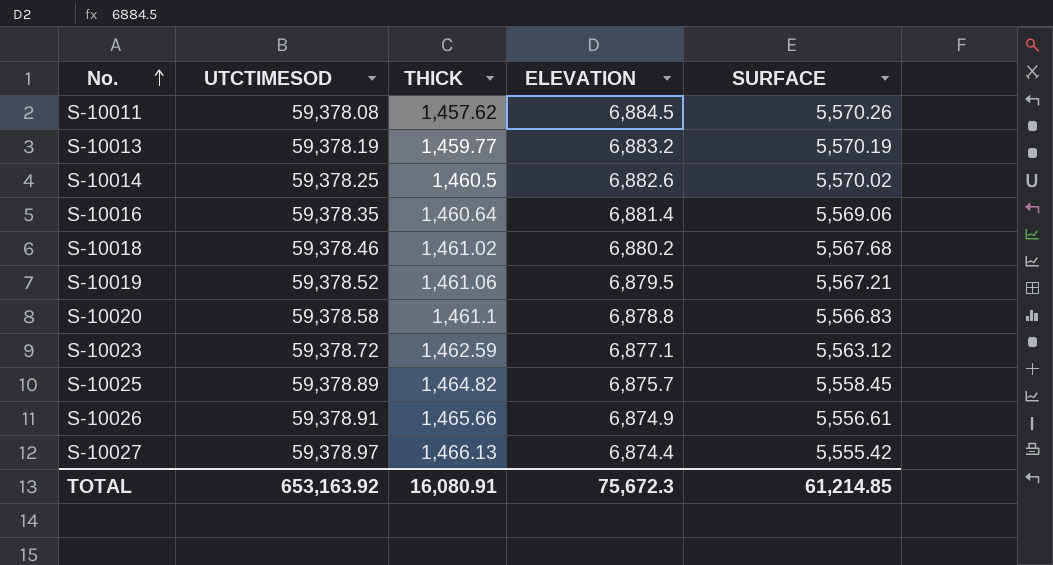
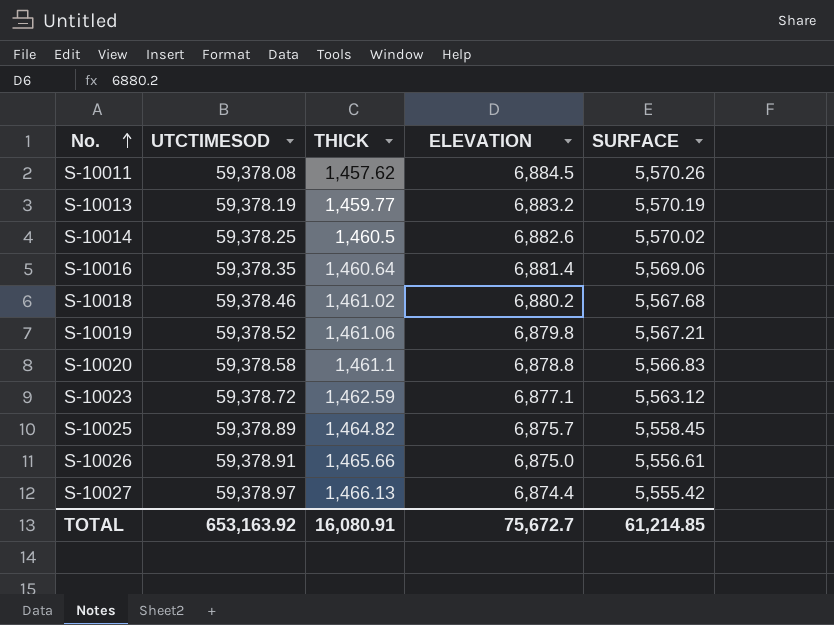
S-10019 | ELEVATION: 6,879.5 -> 6,879.8
S-10026 | ELEVATION: 6,874.9 -> 6,875.0
TOTAL | ELEVATION: 75,672.3 -> 75,672.7

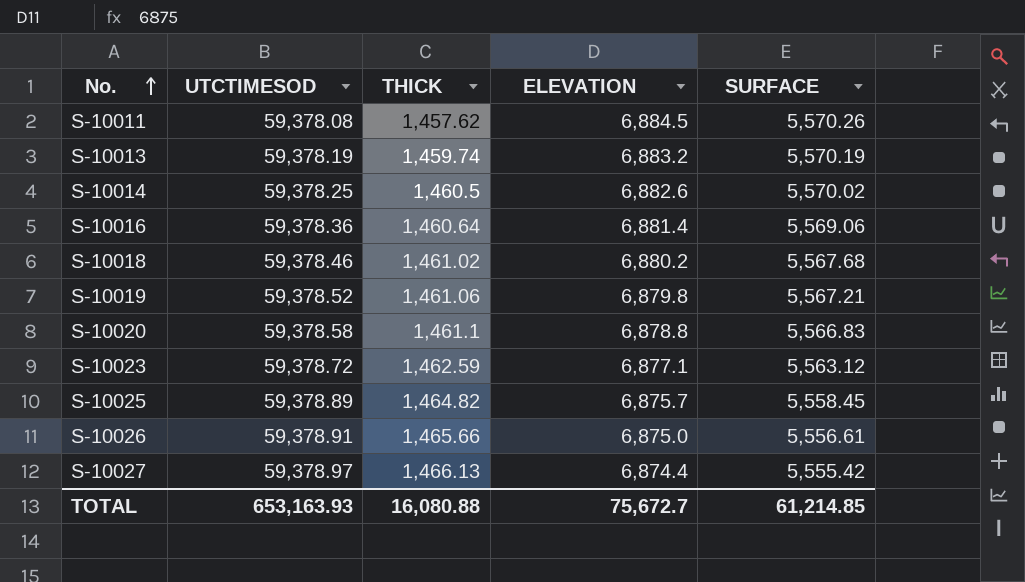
S-10013 | THICK: 1,459.77 -> 1,459.74
S-10016 | UTCTIMESOD: 59,378.35 -> 59,378.36
TOTAL | UTCTIMESOD: 653,163.92 -> 653,163.93
TOTAL | THICK: 16,080.91 -> 16,080.88

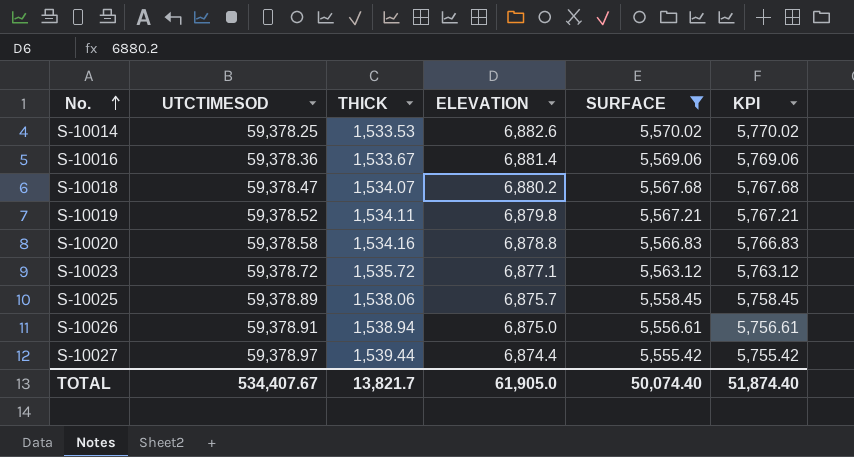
filter: none -> SURFACE <= 5,570.02
column KPI | formula: none -> [SURFACE] + 200
S-10014 | THICK: 1,460.5 -> 1,533.53
S-10016 | THICK: 1,460.64 -> 1,533.67
S-10018 | UTCTIMESOD: 59,378.46 -> 59,378.47
S-10018 | THICK: 1,461.02 -> 1,534.07
S-10019 | THICK: 1,461.06 -> 1,534.11
S-10020 | THICK: 1,461.1 -> 1,534.16
S-10023 | THICK: 1,462.59 -> 1,535.72
S-10025 | THICK: 1,464.82 -> 1,538.06
S-10026 | THICK: 1,465.66 -> 1,538.94
S-10027 | THICK: 1,466.13 -> 1,539.44
TOTAL | UTCTIMESOD: 653,163.93 -> 534,407.67
TOTAL | THICK: 16,080.88 -> 13,821.7
TOTAL | ELEVATION: 75,672.7 -> 61,905.0
TOTAL | SURFACE: 61,214.85 -> 50,074.40

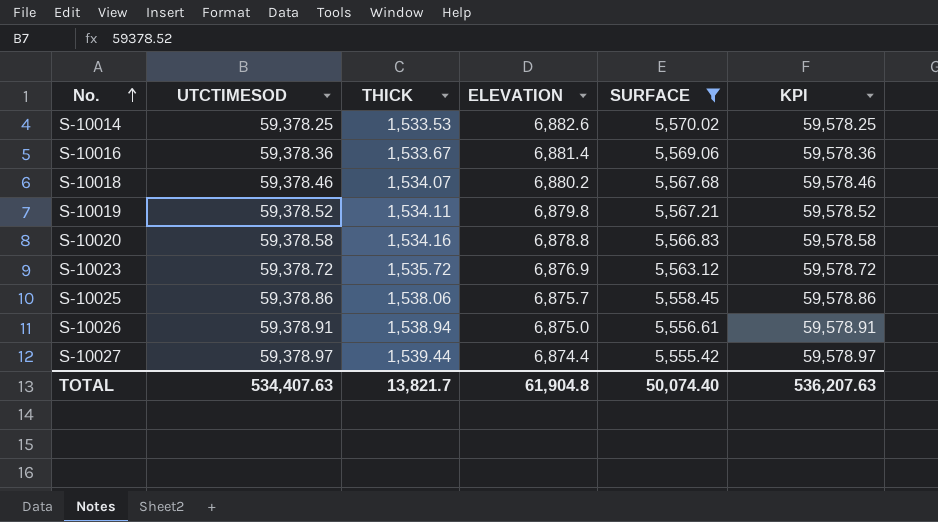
column KPI | formula: [SURFACE] + 200 -> [UTCTIMESOD] + 200
S-10018 | UTCTIMESOD: 59,378.47 -> 59,378.46
S-10023 | ELEVATION: 6,877.1 -> 6,876.9
S-10025 | UTCTIMESOD: 59,378.89 -> 59,378.86
TOTAL | UTCTIMESOD: 534,407.67 -> 534,407.63
TOTAL | ELEVATION: 61,905.0 -> 61,904.8
TOTAL | KPI: 51,874.40 -> 536,207.63

